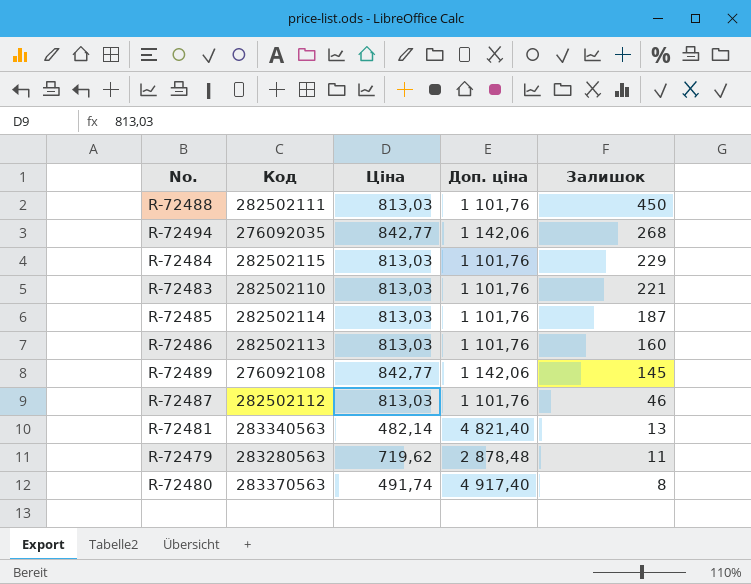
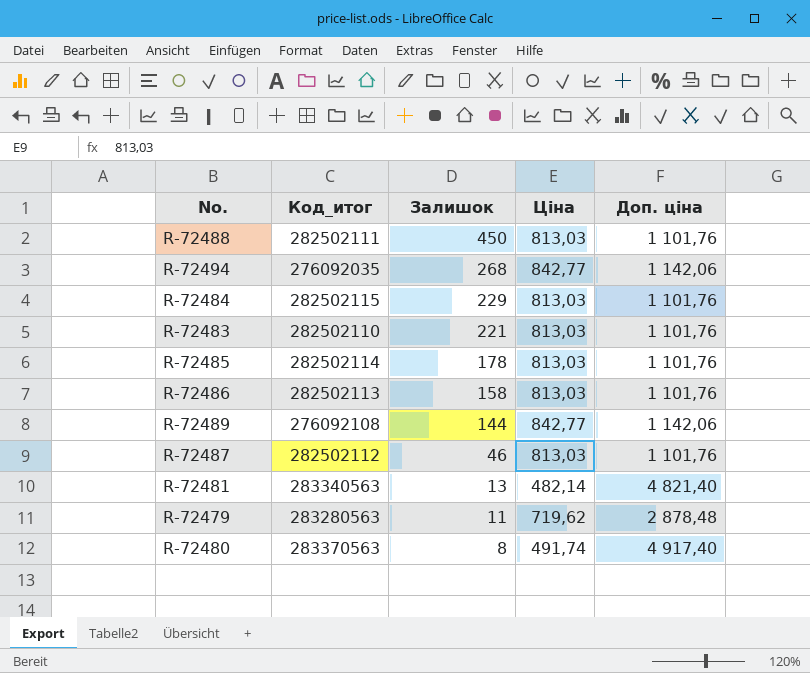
column name: Код -> Код_итог
column Залишок | position: 5 -> 3
R-72485 | Залишок: 187 -> 178
R-72486 | Залишок: 160 -> 158
R-72489 | Залишок: 145 -> 144

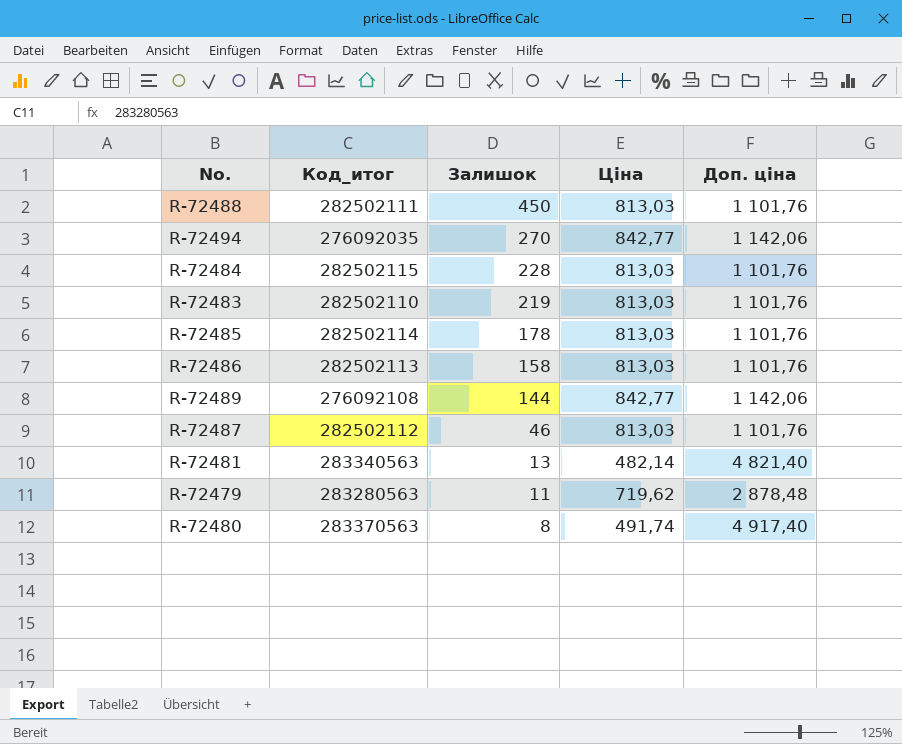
R-72494 | Залишок: 268 -> 270
R-72484 | Залишок: 229 -> 228
R-72483 | Залишок: 221 -> 219

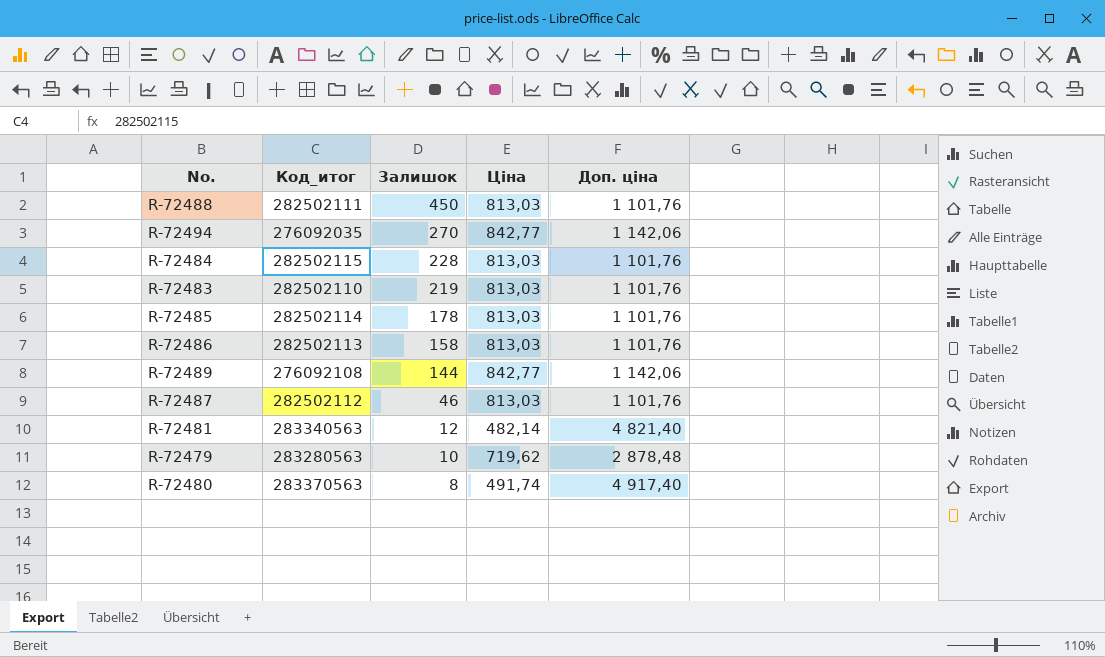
R-72481 | Залишок: 13 -> 12
R-72479 | Залишок: 11 -> 10

